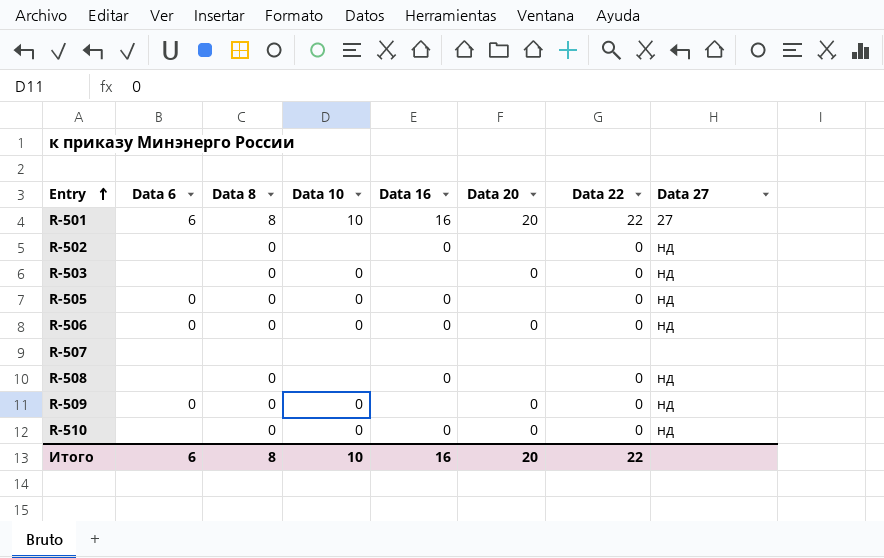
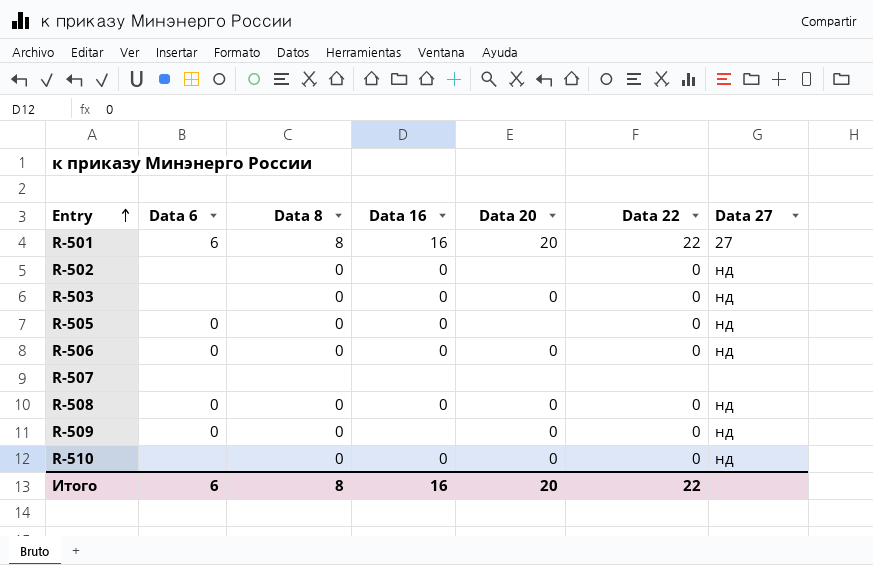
column Data 10 | position: 4 -> none
R-503 | Data 16: none -> 0
R-508 | Data 6: none -> 0
R-508 | Data 20: none -> 0

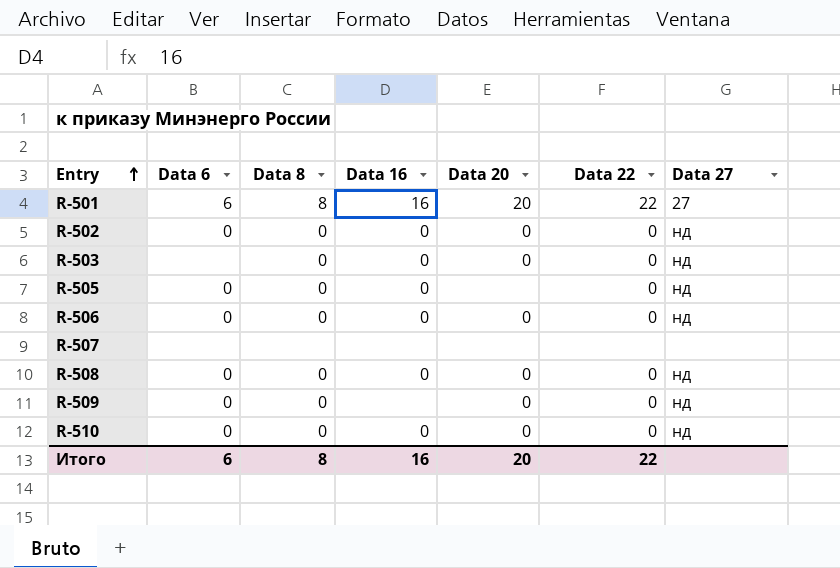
R-502 | Data 6: none -> 0
R-502 | Data 20: none -> 0
R-510 | Data 6: none -> 0

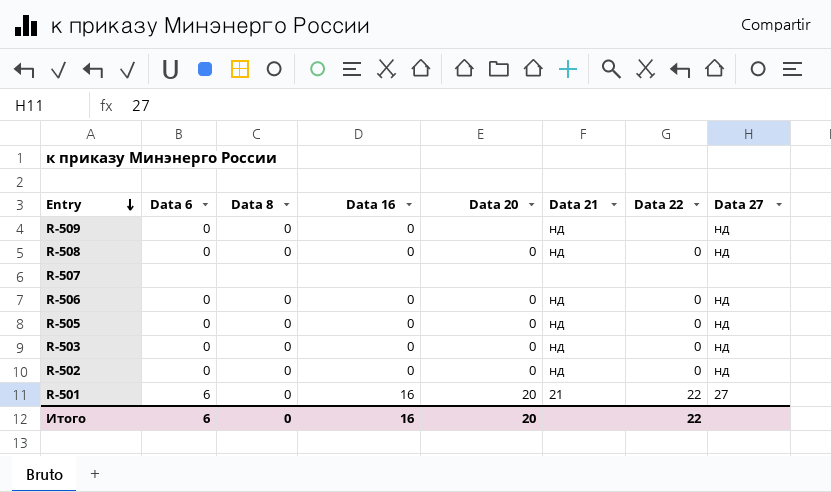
row order: Entry ascending -> Entry descending
column Data 21 | position: none -> 6
row R-510: 0 | 0 | 0 | 0 | 0 | нд -> none
R-509 | Data 16: none -> 0
R-509 | Data 20: 0 -> none
R-509 | Data 22: 0 -> none
R-505 | Data 20: none -> 0
R-503 | Data 6: none -> 0
R-501 | Data 8: 8 -> 0
Итого | Data 8: 8 -> 0

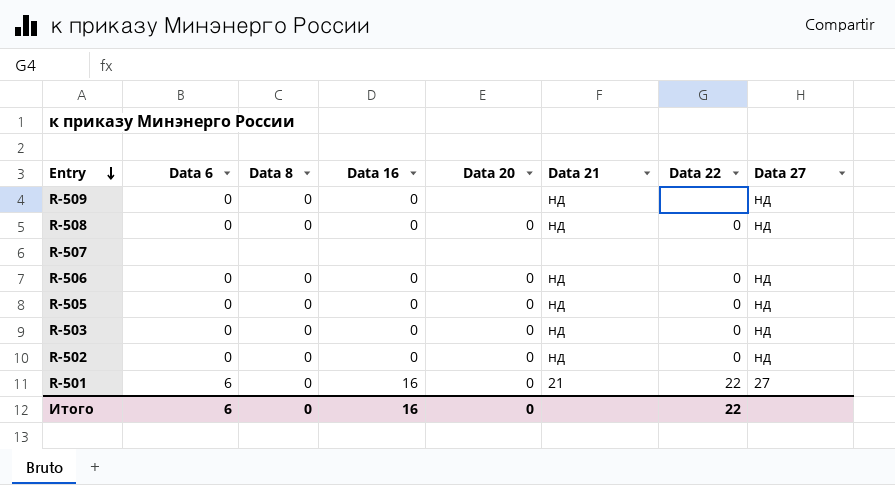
R-501 | Data 20: 20 -> 0
Итого | Data 20: 20 -> 0

